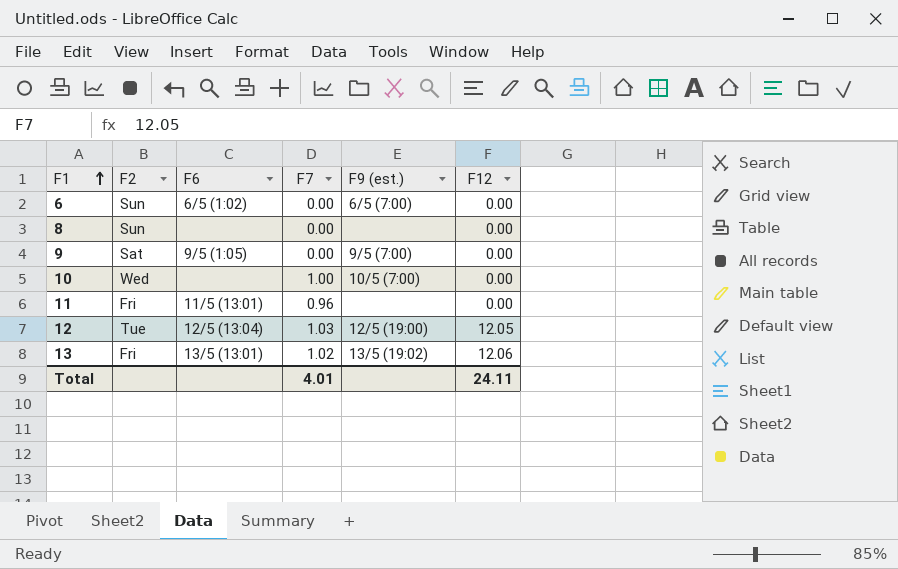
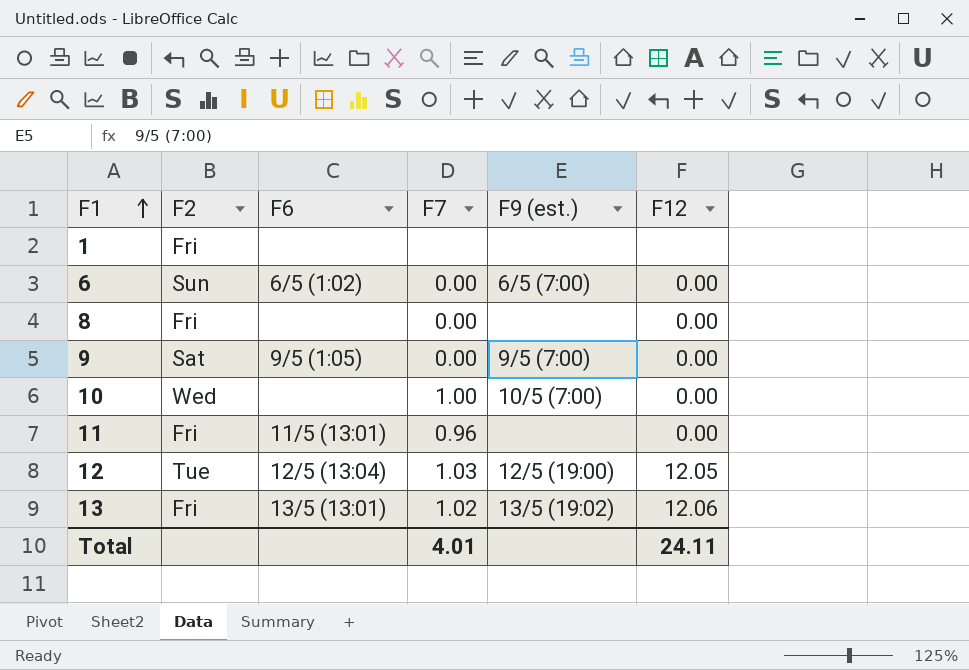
row 1: none -> Fri | none | none | none | none
8 | F2: Sun -> Fri

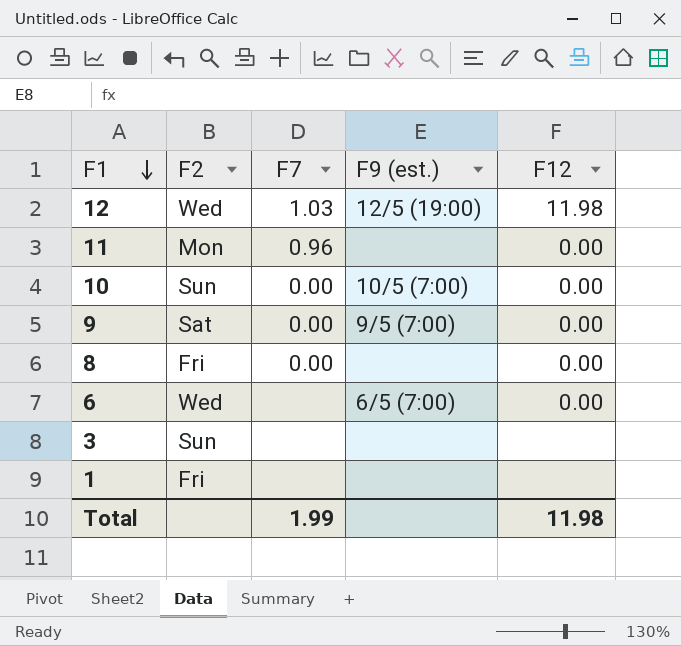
row order: F1 ascending -> F1 descending
column F6 | position: 3 -> none
row 13: Fri | 13/5 (13:01) | 1.02 | 13/5 (19:02) | 12.06 -> none
12 | F2: Tue -> Wed
12 | F12: 12.05 -> 11.98
11 | F2: Fri -> Mon
10 | F2: Wed -> Sun
10 | F7: 1.00 -> 0.00
6 | F2: Sun -> Wed
6 | F7: 0.00 -> none
row 3: none -> Sun | none | none | none
Total | F7: 4.01 -> 1.99
Total | F12: 24.11 -> 11.98

